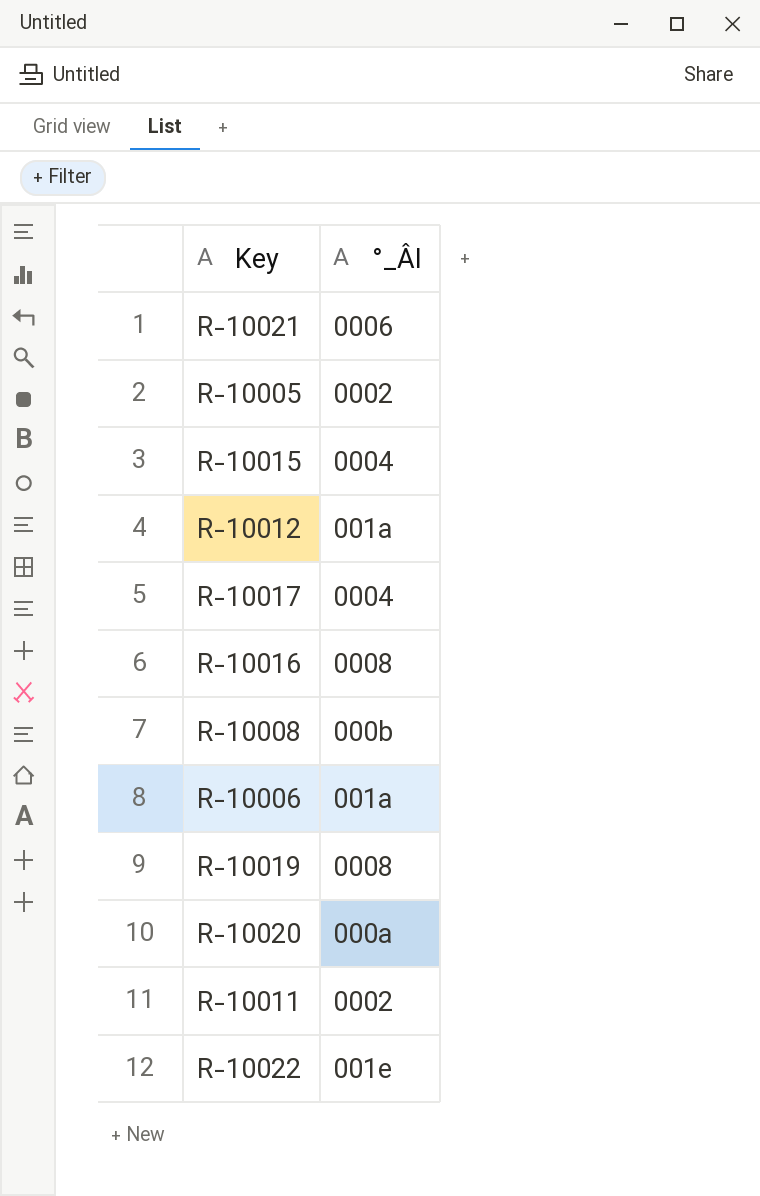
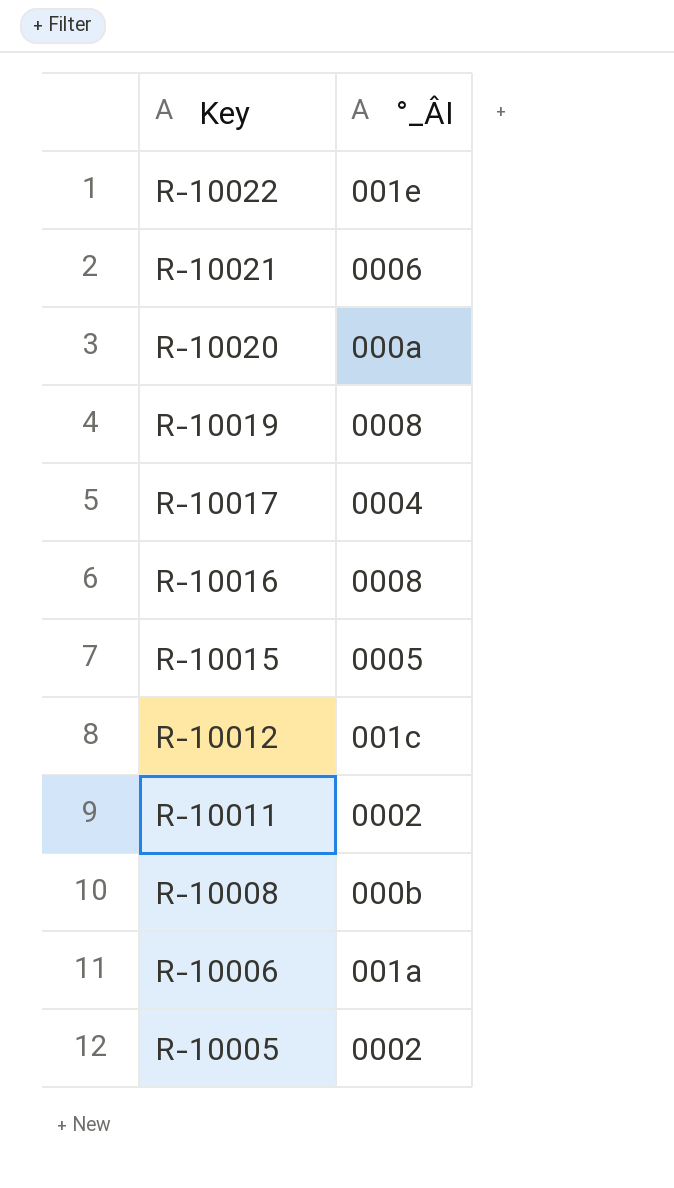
row order: none -> Key descending
R-10015 | °_ÂI: 0004 -> 0005
R-10012 | °_ÂI: 001a -> 001c

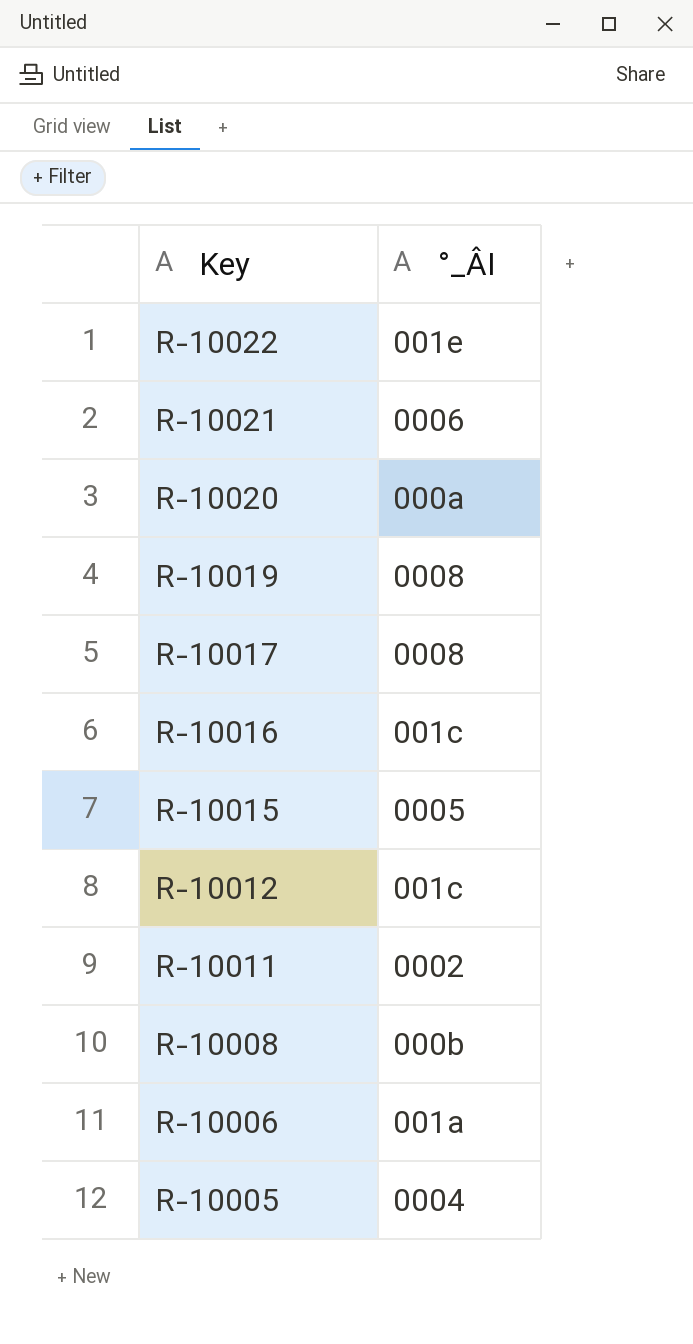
R-10017 | °_ÂI: 0004 -> 0008
R-10016 | °_ÂI: 0008 -> 001c
R-10005 | °_ÂI: 0002 -> 0004

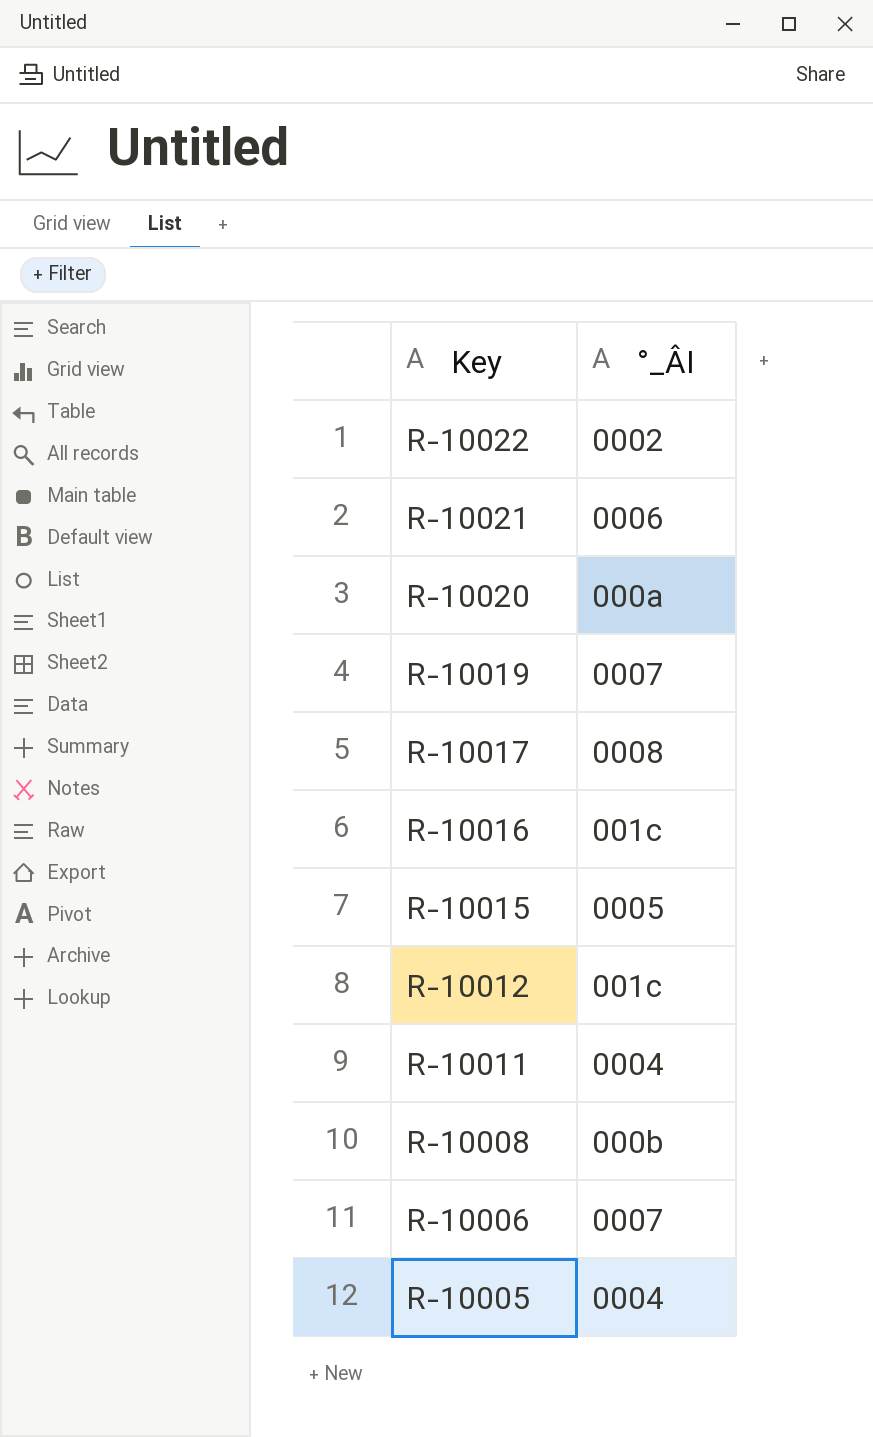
R-10022 | °_ÂI: 001e -> 0002
R-10019 | °_ÂI: 0008 -> 0007
R-10011 | °_ÂI: 0002 -> 0004
R-10006 | °_ÂI: 001a -> 0007

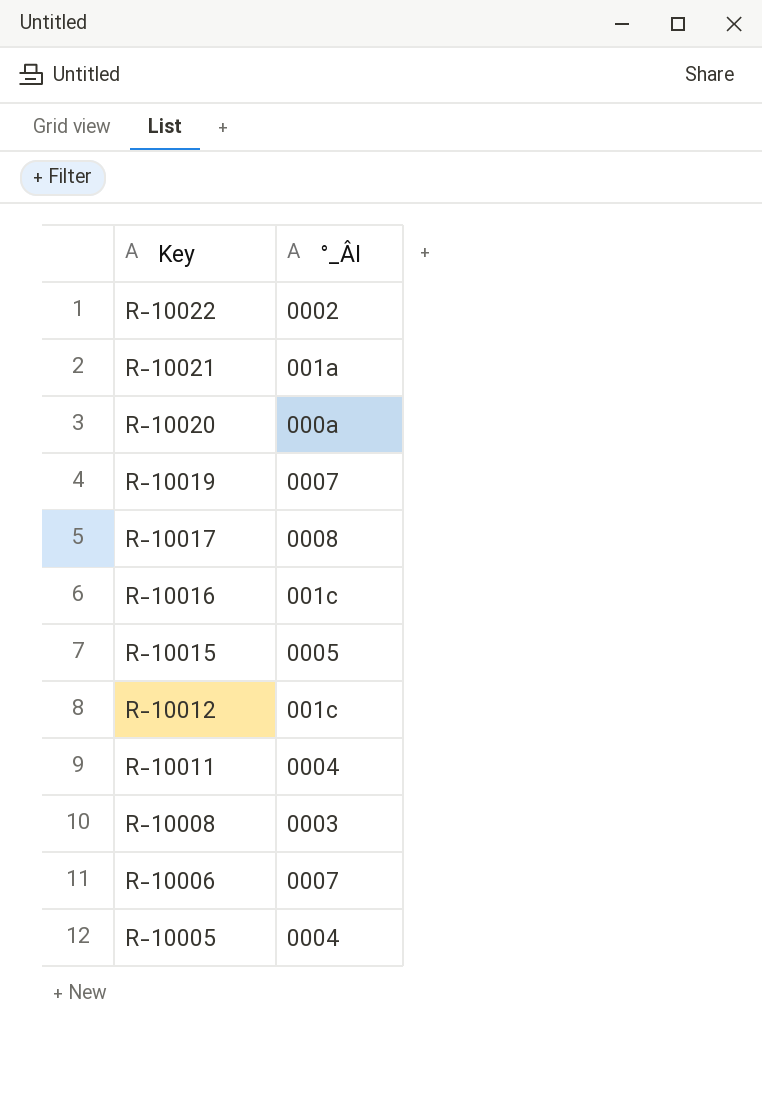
R-10021 | °_ÂI: 0006 -> 001a
R-10008 | °_ÂI: 000b -> 0003

